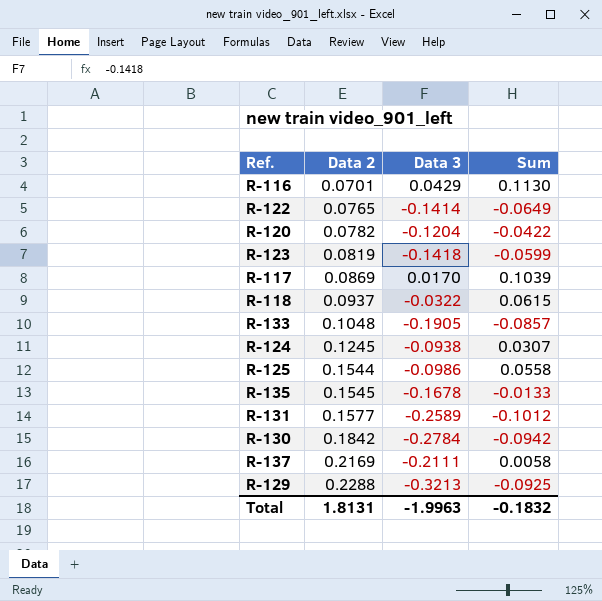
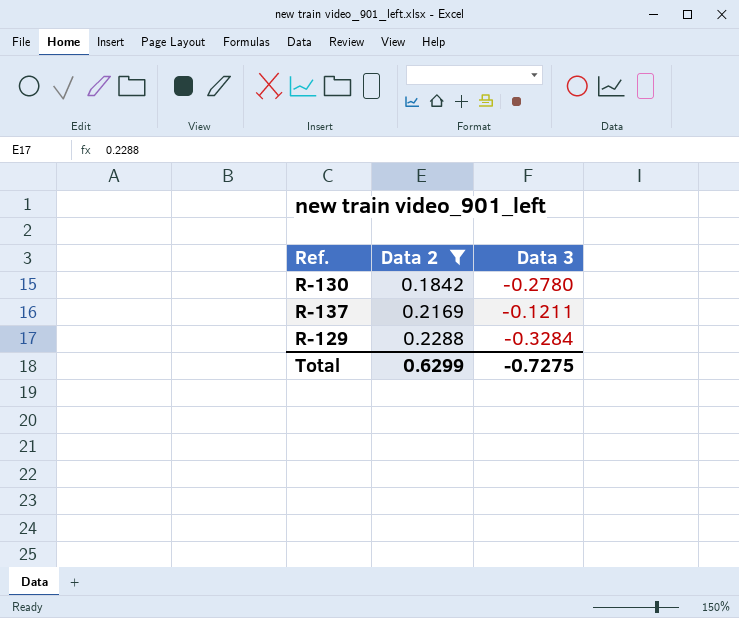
filter: none -> Data 2 >= 0.1842
column Sum | formula: [Data 2] + [Data 3] -> none
R-130 | Data 3: -0.2784 -> -0.2780
R-137 | Data 3: -0.2111 -> -0.1211
R-129 | Data 3: -0.3213 -> -0.3284
Total | Data 2: 1.8131 -> 0.6299
Total | Data 3: -1.9963 -> -0.7275

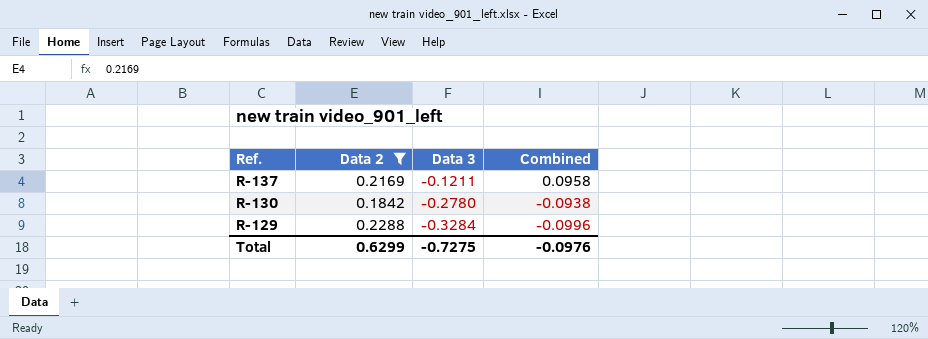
row order: Data 2 ascending -> Ref. descending
column Combined | formula: none -> [Data 2] + [Data 3]

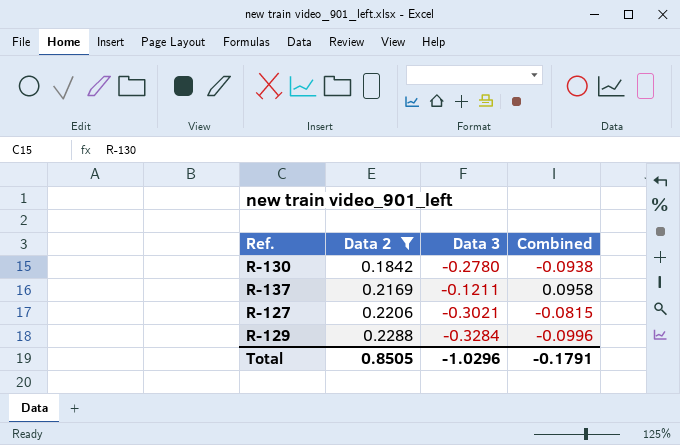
row order: Ref. descending -> Data 2 ascending
row R-127: none -> 0.2206 | -0.3021 | -0.0815
Total | Data 2: 0.6299 -> 0.8505
Total | Data 3: -0.7275 -> -1.0296
Total | Combined: -0.0976 -> -0.1791

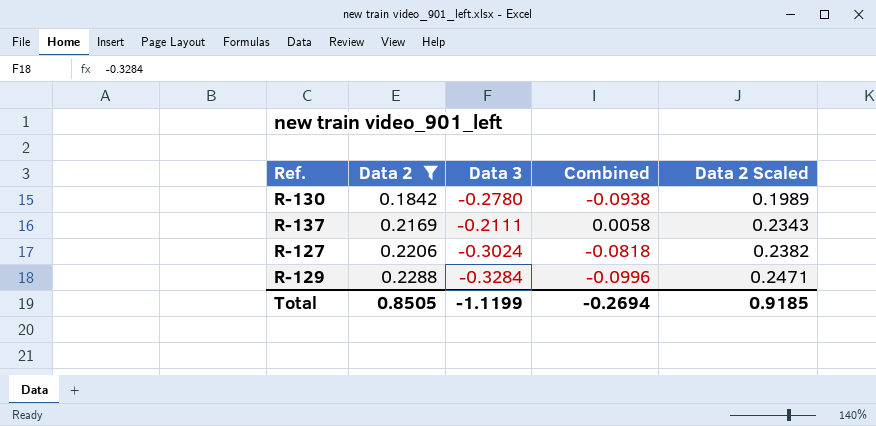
column Data 2 Scaled | formula: none -> [Data 2] * 1.08
R-137 | Data 3: -0.1211 -> -0.2111
R-137 | Combined: 0.0958 -> 0.0058
R-127 | Data 3: -0.3021 -> -0.3024
R-127 | Combined: -0.0815 -> -0.0818
Total | Data 3: -1.0296 -> -1.1199
Total | Combined: -0.1791 -> -0.2694

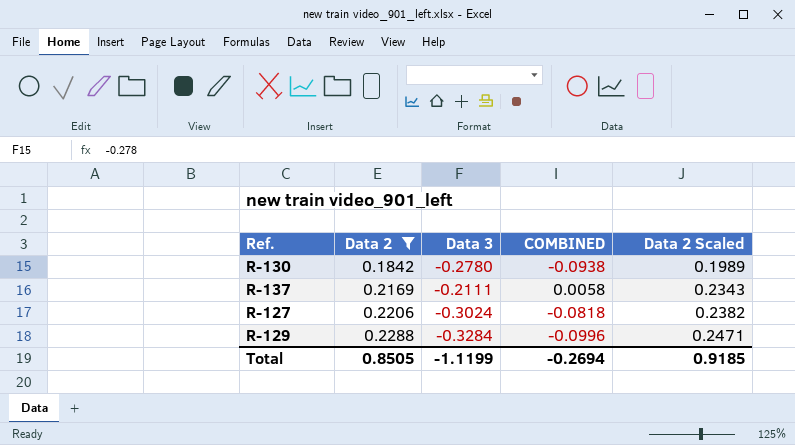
column name: Combined -> COMBINED

